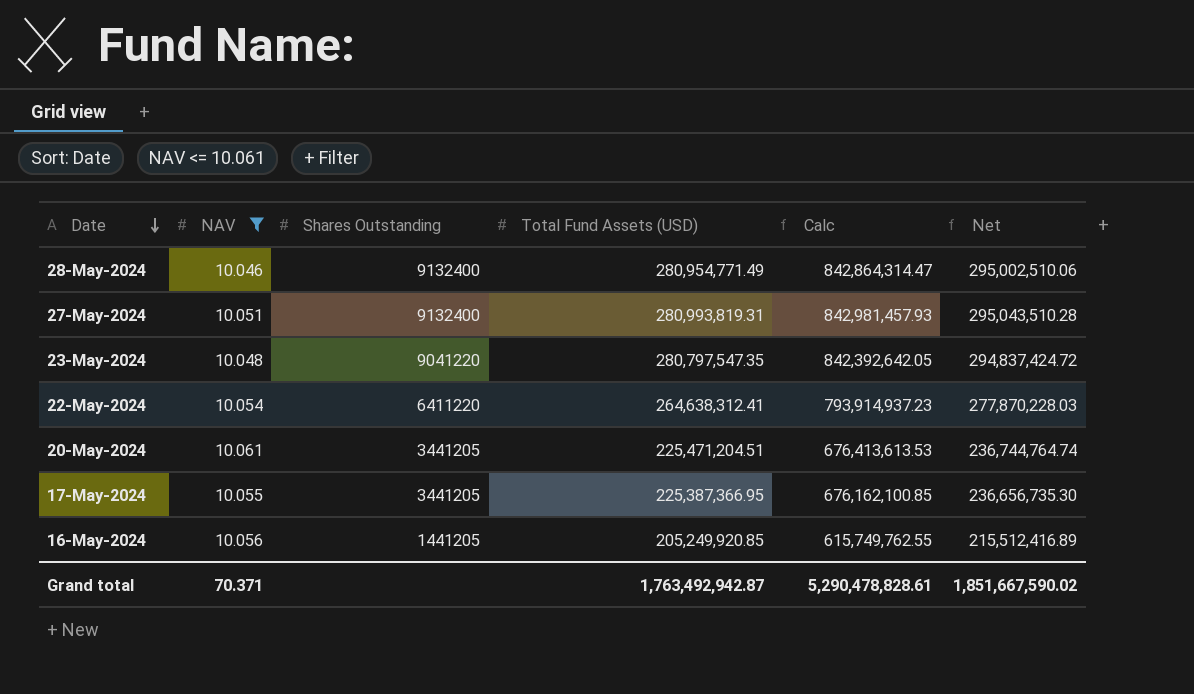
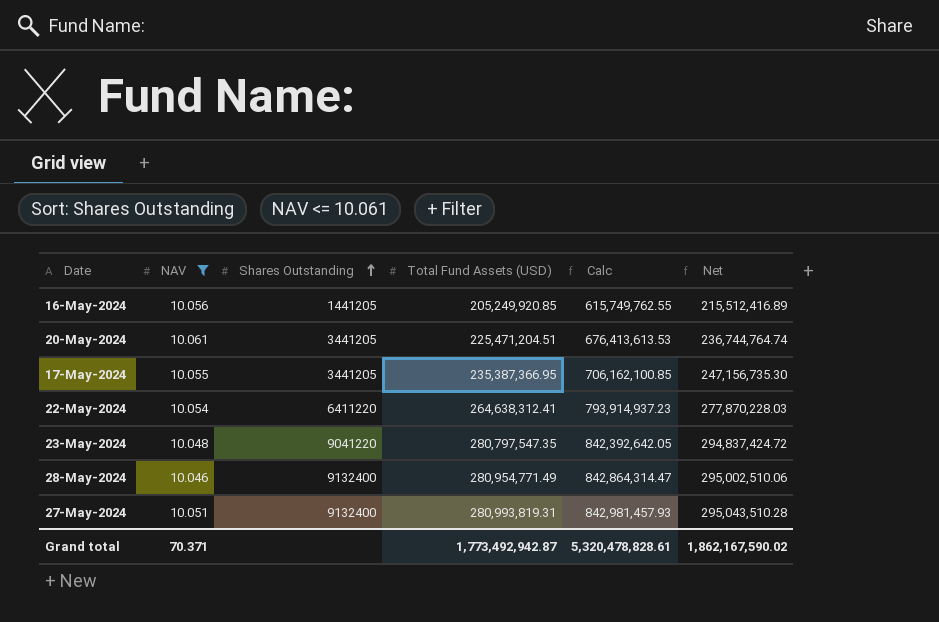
row order: Date descending -> Shares Outstanding ascending
17-May-2024 | Total Fund Assets (USD): 225,387,366.95 -> 235,387,366.95
17-May-2024 | Calc: 676,162,100.85 -> 706,162,100.85
17-May-2024 | Net: 236,656,735.30 -> 247,156,735.30
Grand total | Total Fund Assets (USD): 1,763,492,942.87 -> 1,773,492,942.87
Grand total | Calc: 5,290,478,828.61 -> 5,320,478,828.61
Grand total | Net: 1,851,667,590.02 -> 1,862,167,590.02

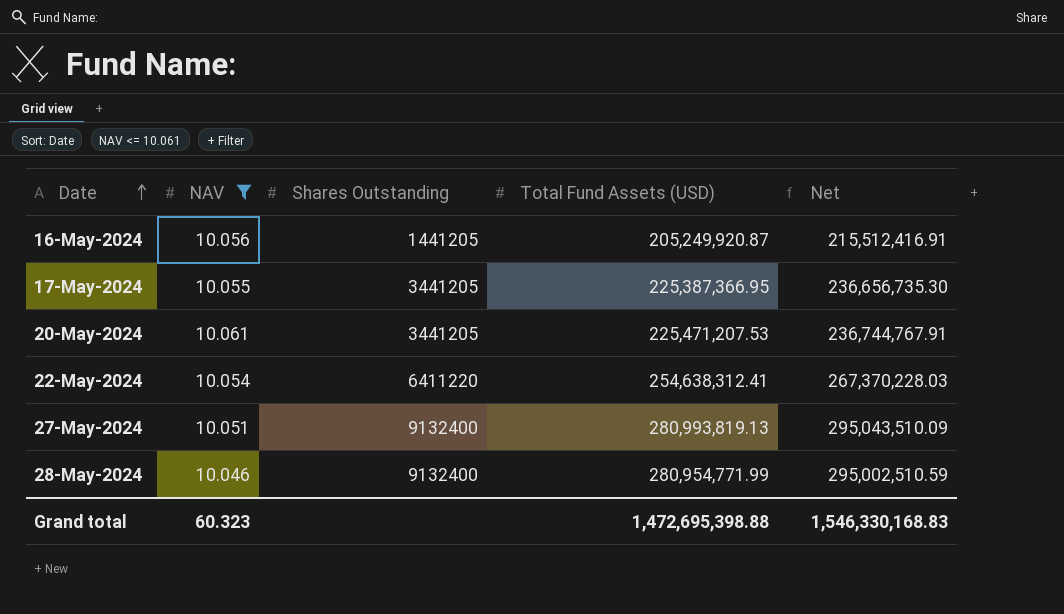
row order: Shares Outstanding ascending -> Date ascending
column Calc | formula: [Total Fund Assets (USD)] * 3 -> none
row 23-May-2024: 10.048 | 9041220 | 280,797,547.35 | 842,392,642.05 | 294,837,424.72 -> none
16-May-2024 | Total Fund Assets (USD): 205,249,920.85 -> 205,249,920.87
16-May-2024 | Net: 215,512,416.89 -> 215,512,416.91
17-May-2024 | Total Fund Assets (USD): 235,387,366.95 -> 225,387,366.95
17-May-2024 | Net: 247,156,735.30 -> 236,656,735.30
20-May-2024 | Total Fund Assets (USD): 225,471,204.51 -> 225,471,207.53
20-May-2024 | Net: 236,744,764.74 -> 236,744,767.91
22-May-2024 | Total Fund Assets (USD): 264,638,312.41 -> 254,638,312.41
22-May-2024 | Net: 277,870,228.03 -> 267,370,228.03
27-May-2024 | Total Fund Assets (USD): 280,993,819.31 -> 280,993,819.13
27-May-2024 | Net: 295,043,510.28 -> 295,043,510.09
28-May-2024 | Total Fund Assets (USD): 280,954,771.49 -> 280,954,771.99
28-May-2024 | Net: 295,002,510.06 -> 295,002,510.59
Grand total | NAV: 70.371 -> 60.323
Grand total | Total Fund Assets (USD): 1,773,492,942.87 -> 1,472,695,398.88
Grand total | Net: 1,862,167,590.02 -> 1,546,330,168.83

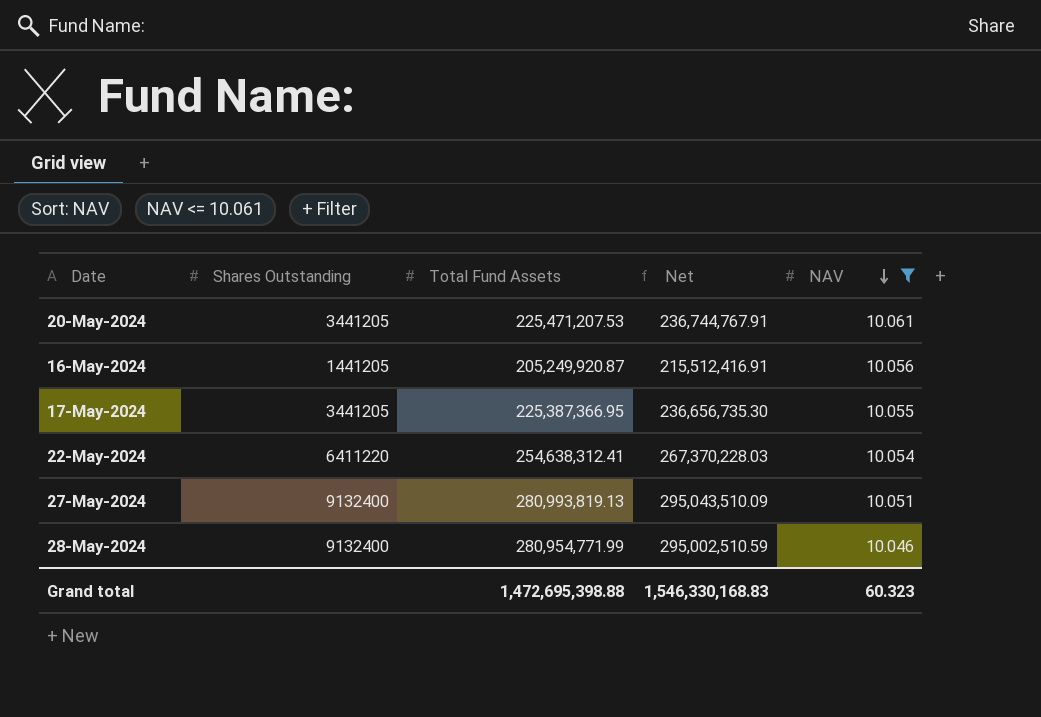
row order: Date ascending -> NAV descending
column name: Total Fund Assets (USD) -> Total Fund Assets
column NAV | position: 2 -> 5

